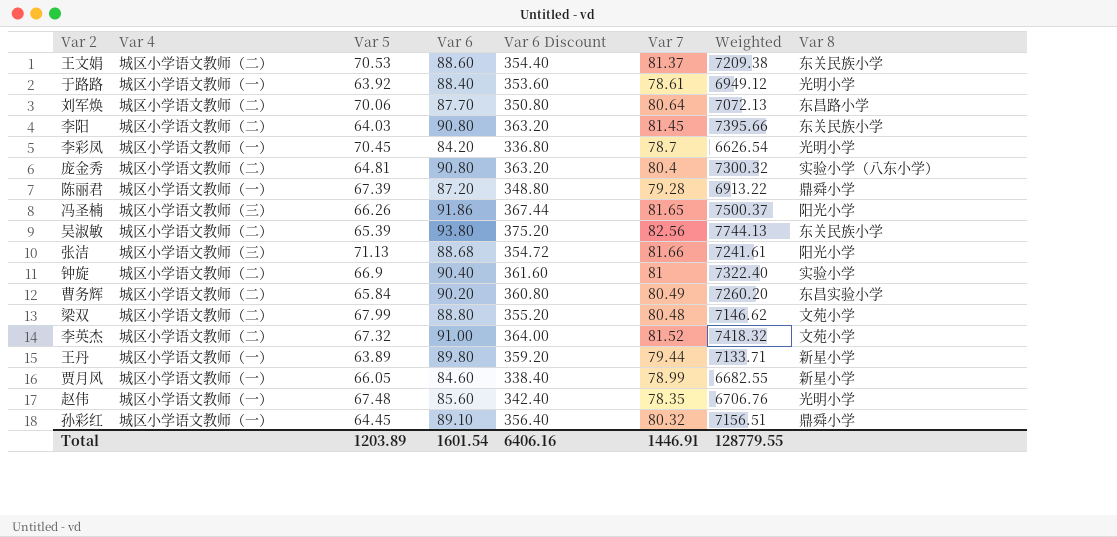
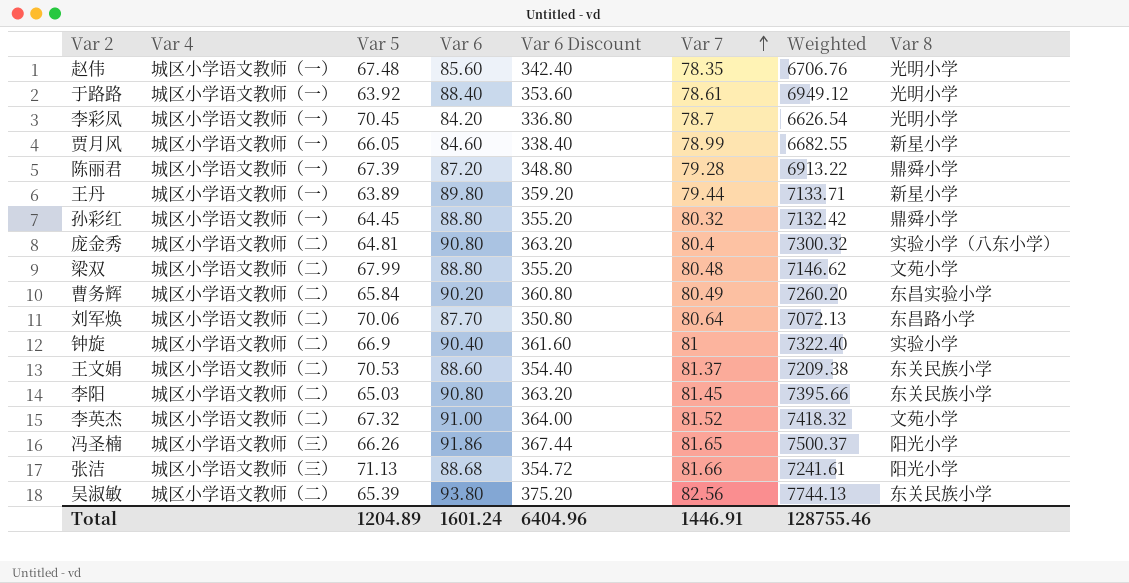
row order: none -> Var 7 ascending
孙彩红 | Var 6: 89.10 -> 88.80
孙彩红 | Var 6 Discount: 356.40 -> 355.20
孙彩红 | Weighted: 7156.51 -> 7132.42
李阳 | Var 5: 64.03 -> 65.03
Total | Var 5: 1203.89 -> 1204.89
Total | Var 6: 1601.54 -> 1601.24
Total | Var 6 Discount: 6406.16 -> 6404.96
Total | Weighted: 128779.55 -> 128755.46

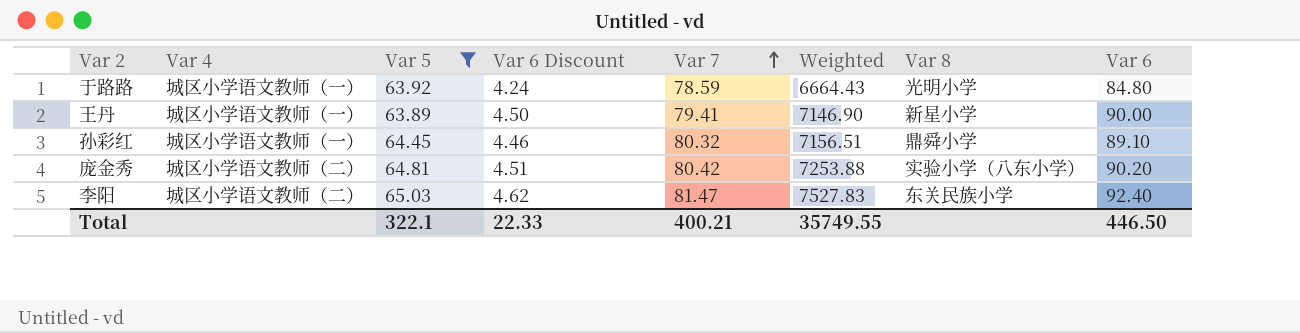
filter: none -> Var 5 <= 65.03
column Var 6 Discount | formula: [Var 6] * 4 -> [Var 6] * 0.05
column Var 6 | position: 4 -> 8
于路路 | Var 7: 78.61 -> 78.59
于路路 | Weighted: 6949.12 -> 6664.43
于路路 | Var 6: 88.40 -> 84.80
王丹 | Var 7: 79.44 -> 79.41
王丹 | Weighted: 7133.71 -> 7146.90
王丹 | Var 6: 89.80 -> 90.00
孙彩红 | Weighted: 7132.42 -> 7156.51
孙彩红 | Var 6: 88.80 -> 89.10
庞金秀 | Var 7: 80.4 -> 80.42
庞金秀 | Weighted: 7300.32 -> 7253.88
庞金秀 | Var 6: 90.80 -> 90.20
李阳 | Var 7: 81.45 -> 81.47
李阳 | Weighted: 7395.66 -> 7527.83
李阳 | Var 6: 90.80 -> 92.40
Total | Var 5: 1204.89 -> 322.1
Total | Var 6 Discount: 6404.96 -> 22.33
Total | Var 7: 1446.91 -> 400.21
Total | Weighted: 128755.46 -> 35749.55
Total | Var 6: 1601.24 -> 446.50

